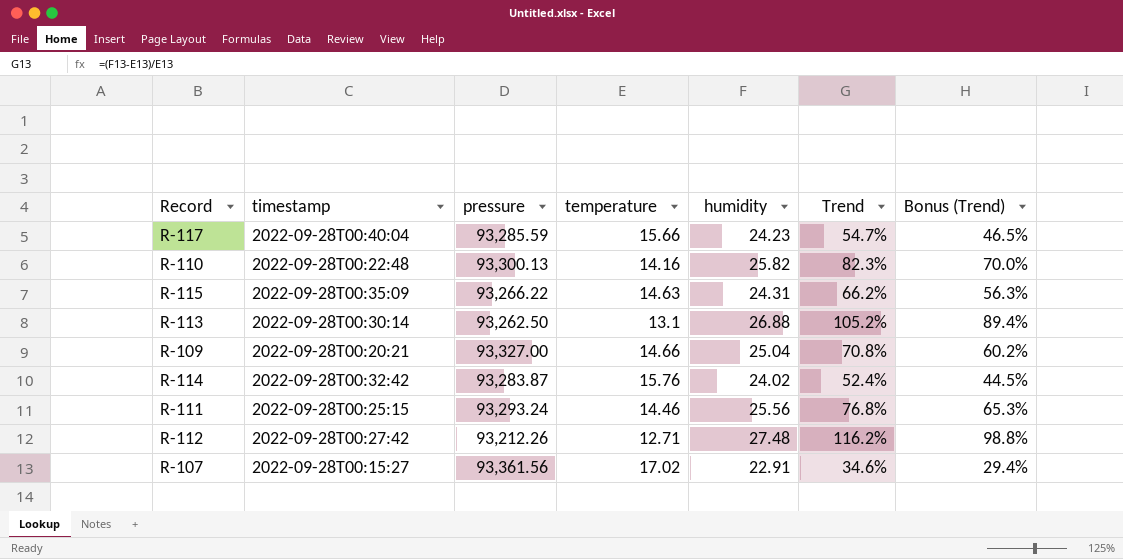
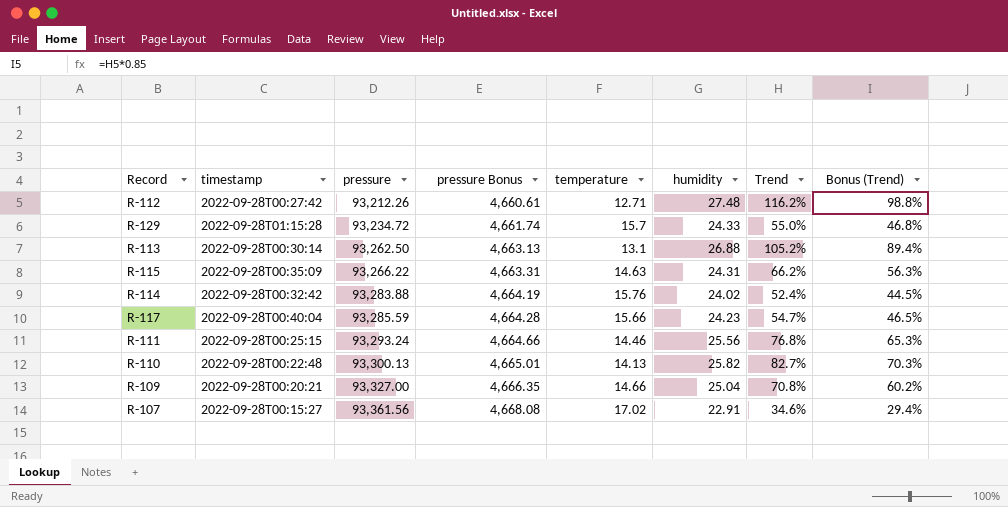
row order: none -> pressure ascending
column pressure Bonus | formula: none -> [pressure] * 0.05
row R-129: none -> 2022-09-28T01:15:28 | 93,234.72 | 4,661.74 | 15.7 | 24.33 | 55.0% | 46.8%
R-114 | pressure: 93,283.87 -> 93,283.88
R-110 | temperature: 14.16 -> 14.13
R-110 | Trend: 82.3% -> 82.7%
R-110 | Bonus (Trend): 70.0% -> 70.3%

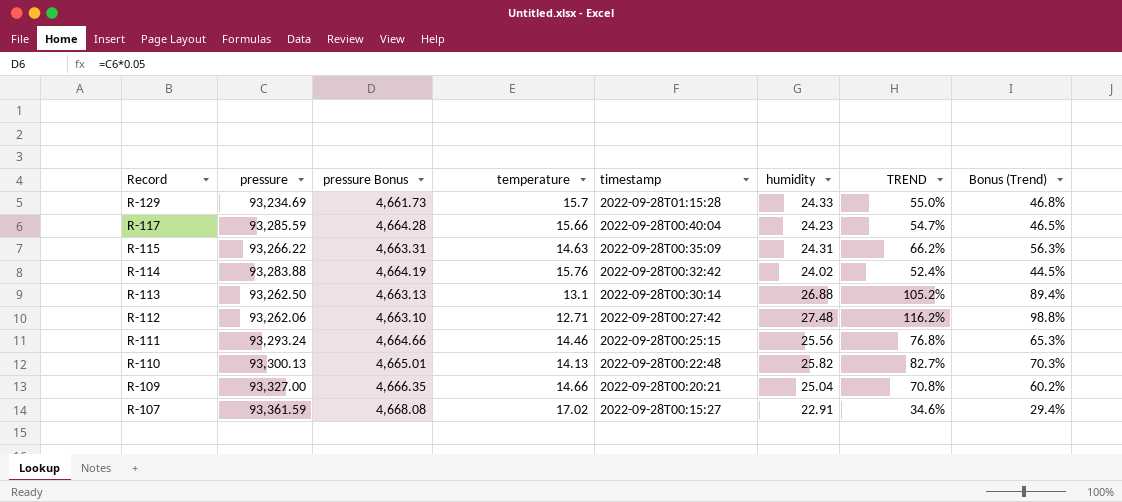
row order: pressure ascending -> Record descending
column timestamp | position: 2 -> 5
column name: Trend -> TREND
R-129 | pressure: 93,234.72 -> 93,234.69
R-129 | pressure Bonus: 4,661.74 -> 4,661.73
R-112 | pressure: 93,212.26 -> 93,262.06
R-112 | pressure Bonus: 4,660.61 -> 4,663.10
R-107 | pressure: 93,361.56 -> 93,361.59

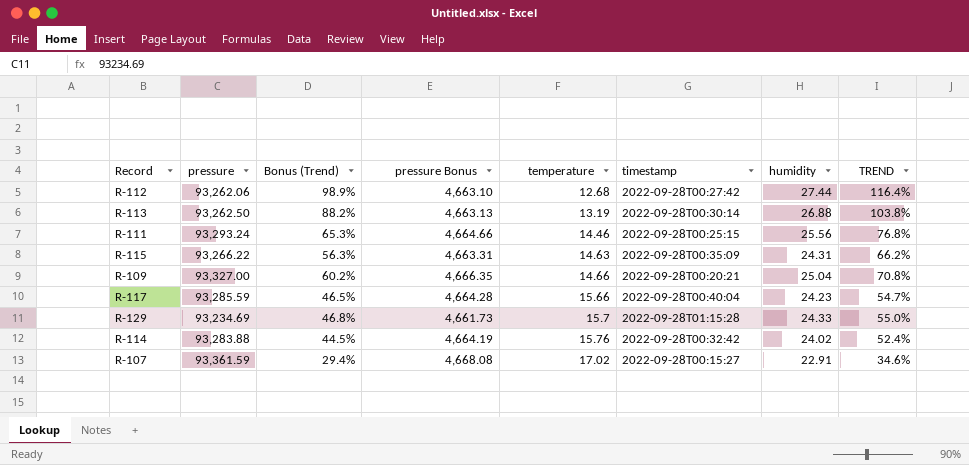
row order: Record descending -> temperature ascending
column Bonus (Trend) | position: 8 -> 3
row R-110: 93,300.13 | 4,665.01 | 14.13 | 2022-09-28T00:22:48 | 25.82 | 82.7% | 70.3% -> none
R-112 | Bonus (Trend): 98.8% -> 98.9%
R-112 | temperature: 12.71 -> 12.68
R-112 | humidity: 27.48 -> 27.44
R-112 | TREND: 116.2% -> 116.4%
R-113 | Bonus (Trend): 89.4% -> 88.2%
R-113 | temperature: 13.1 -> 13.19
R-113 | TREND: 105.2% -> 103.8%

